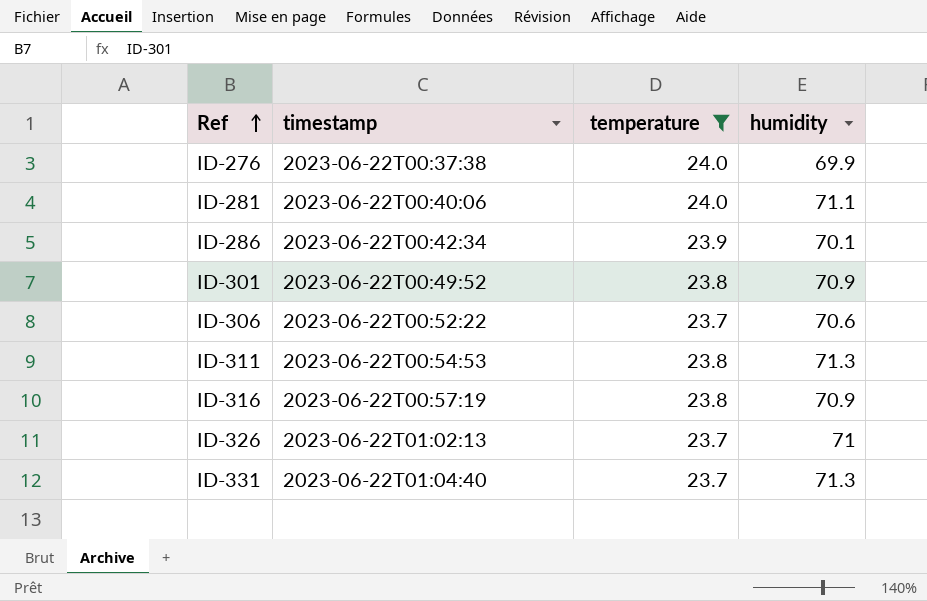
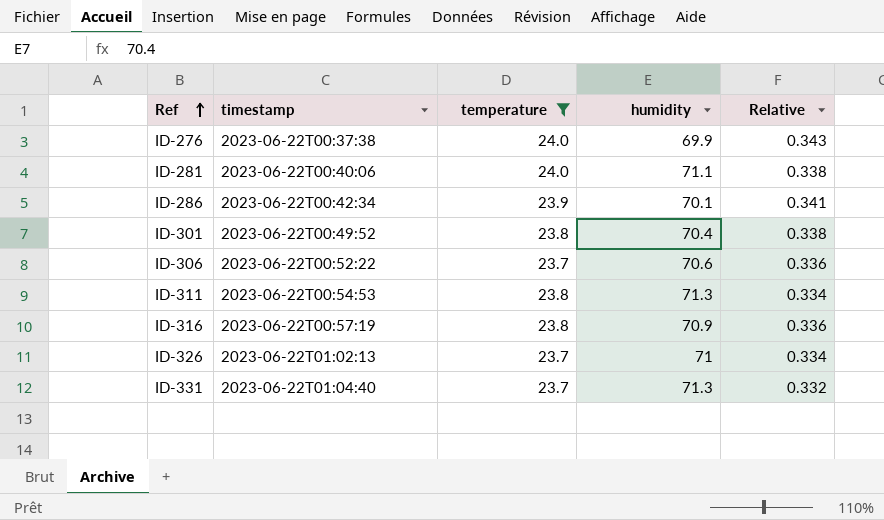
column Relative | formula: none -> [temperature] / [humidity]
ID-301 | humidity: 70.9 -> 70.4

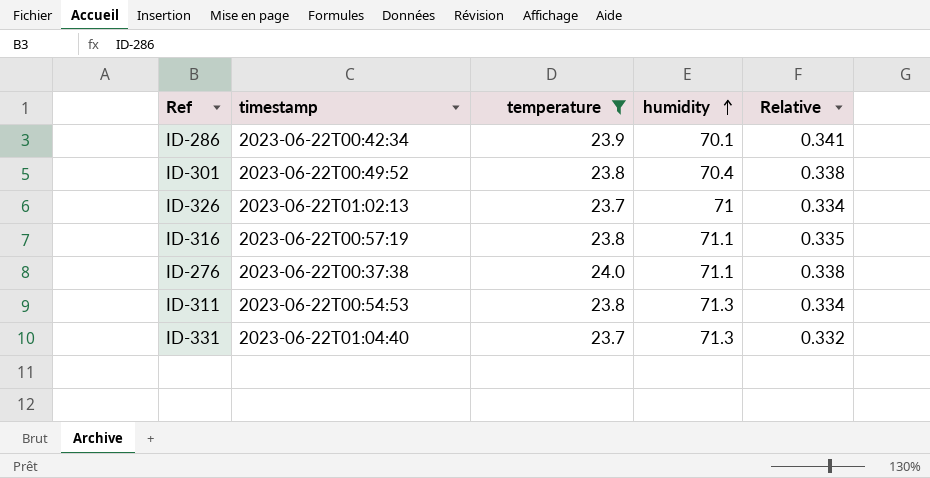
row order: Ref ascending -> humidity ascending
row ID-281: 2023-06-22T00:40:06 | 24.0 | 71.1 | 0.338 -> none
row ID-306: 2023-06-22T00:52:22 | 23.7 | 70.6 | 0.336 -> none
ID-316 | humidity: 70.9 -> 71.1
ID-316 | Relative: 0.336 -> 0.335
ID-276 | humidity: 69.9 -> 71.1
ID-276 | Relative: 0.343 -> 0.338

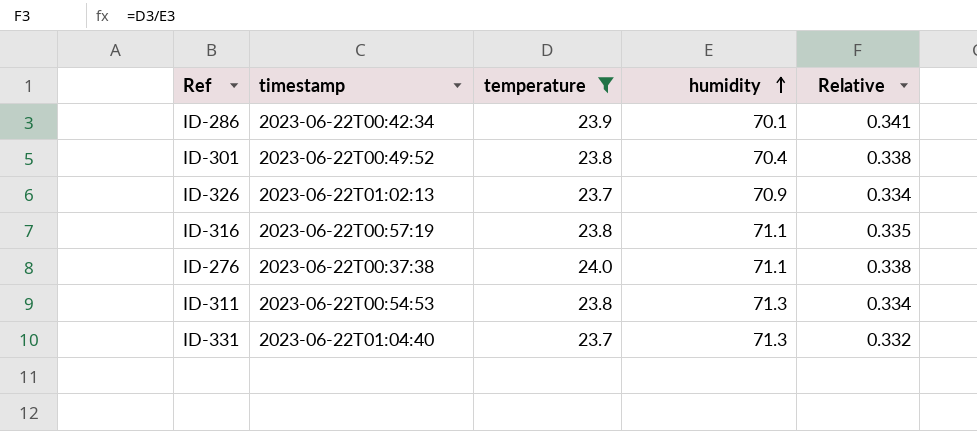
ID-326 | humidity: 71 -> 70.9

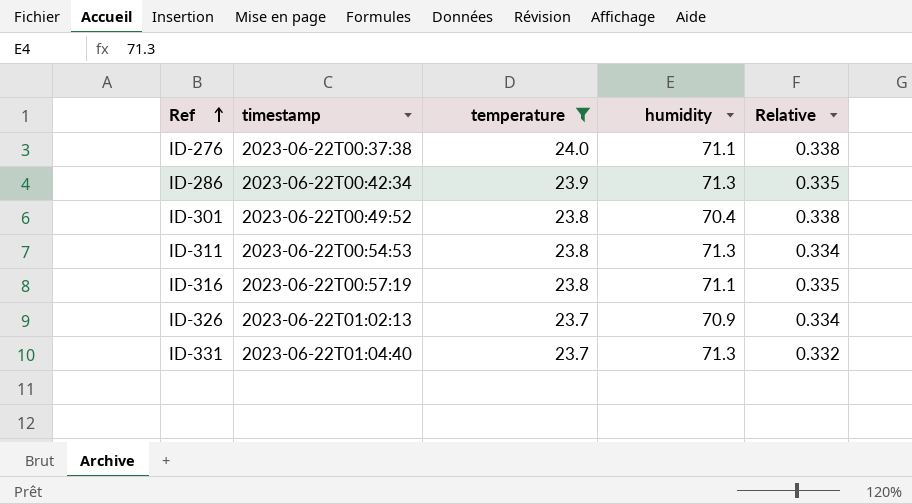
row order: humidity ascending -> Ref ascending
ID-286 | humidity: 70.1 -> 71.3
ID-286 | Relative: 0.341 -> 0.335

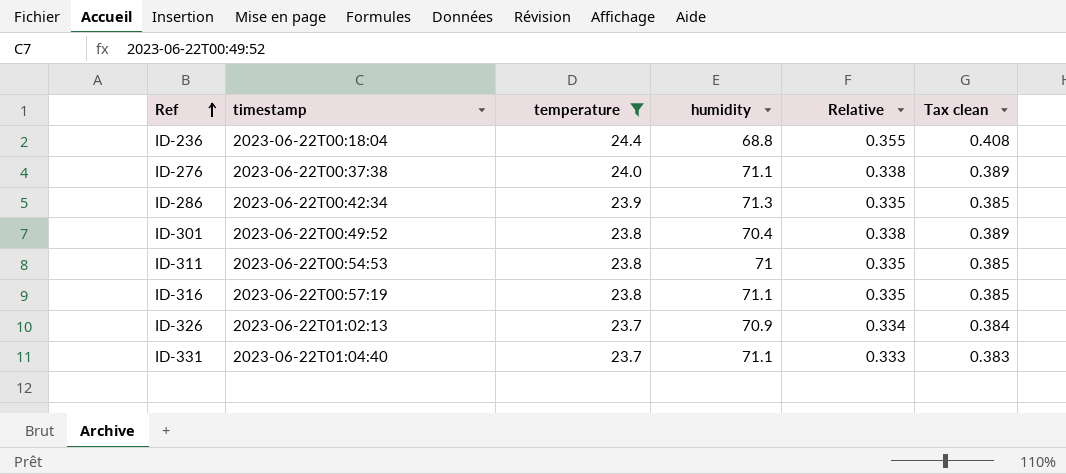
column Tax clean | formula: none -> [Relative] * 1.15
row ID-236: none -> 2023-06-22T00:18:04 | 24.4 | 68.8 | 0.355 | 0.408
ID-311 | humidity: 71.3 -> 71
ID-311 | Relative: 0.334 -> 0.335
ID-331 | humidity: 71.3 -> 71.1
ID-331 | Relative: 0.332 -> 0.333

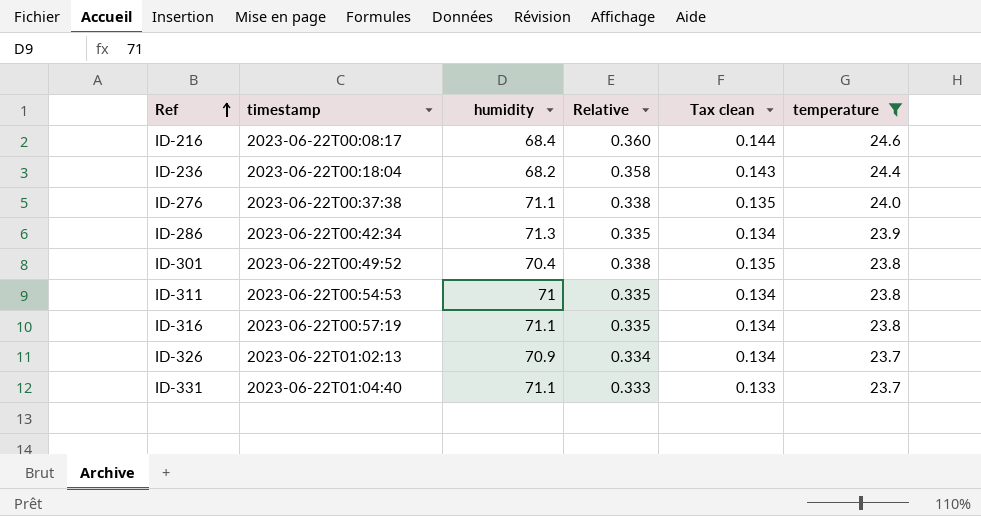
column Tax clean | formula: [Relative] * 1.15 -> [Relative] * 0.4
column temperature | position: 3 -> 6
row ID-216: none -> 2023-06-22T00:08:17 | 68.4 | 0.360 | 0.144 | 24.6
ID-236 | humidity: 68.8 -> 68.2
ID-236 | Relative: 0.355 -> 0.358

